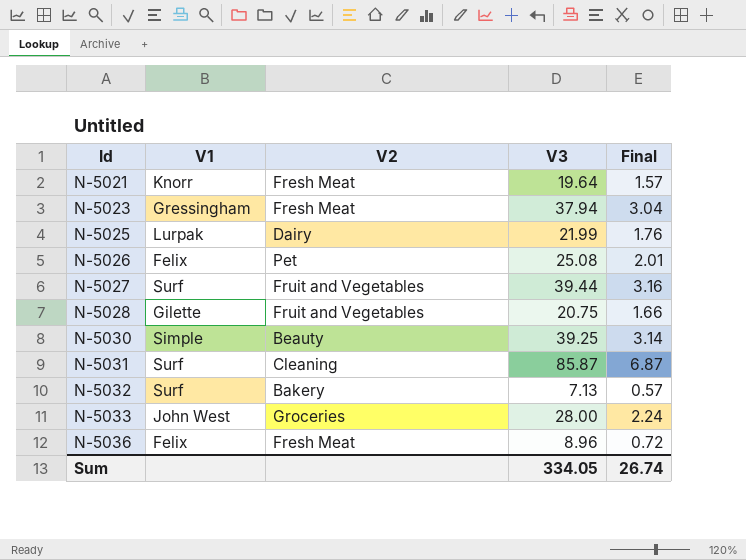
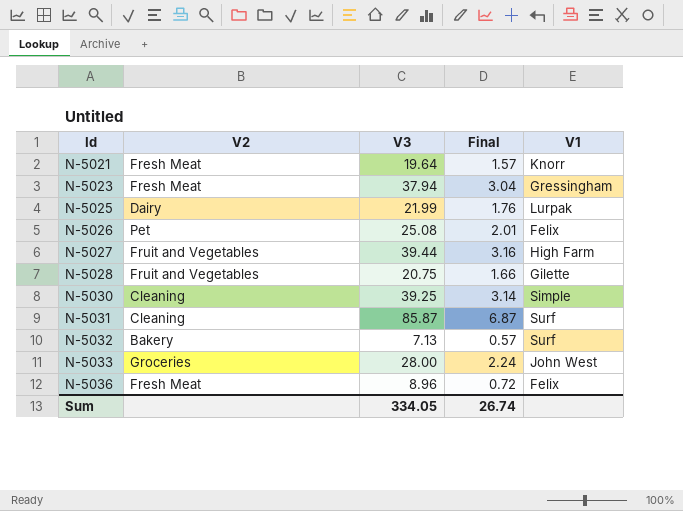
column V1 | position: 2 -> 5
N-5027 | V1: Surf -> High Farm
N-5030 | V2: Beauty -> Cleaning

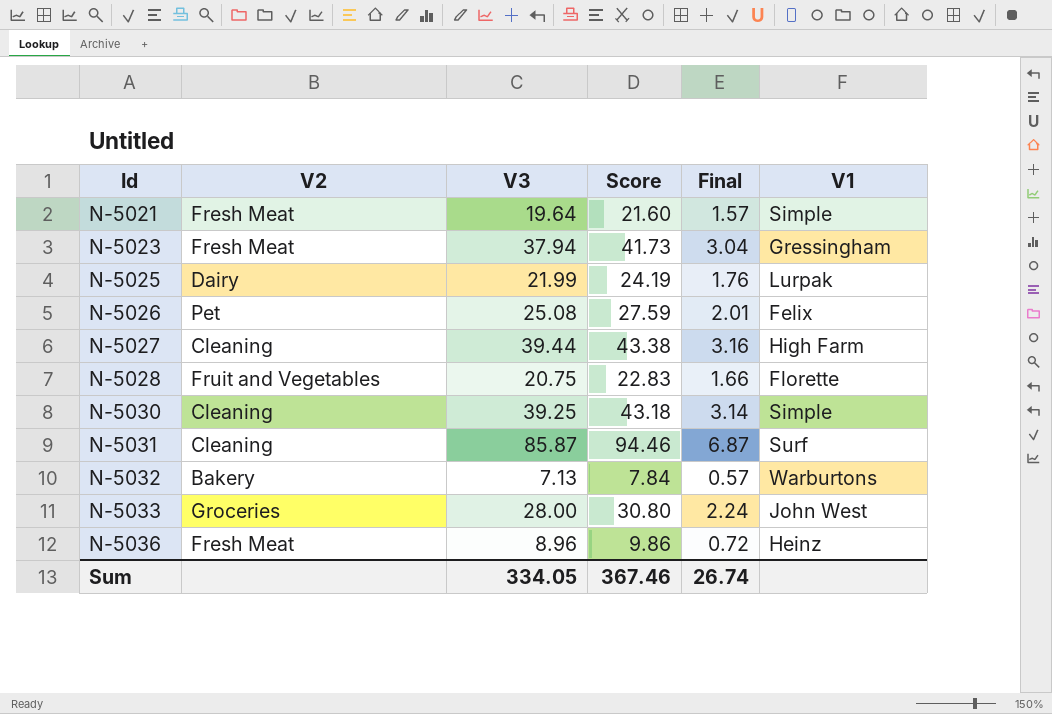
column Score | formula: none -> [V3] * 1.1
N-5021 | V1: Knorr -> Simple
N-5027 | V2: Fruit and Vegetables -> Cleaning
N-5028 | V1: Gilette -> Florette
N-5032 | V1: Surf -> Warburtons
N-5036 | V1: Felix -> Heinz

